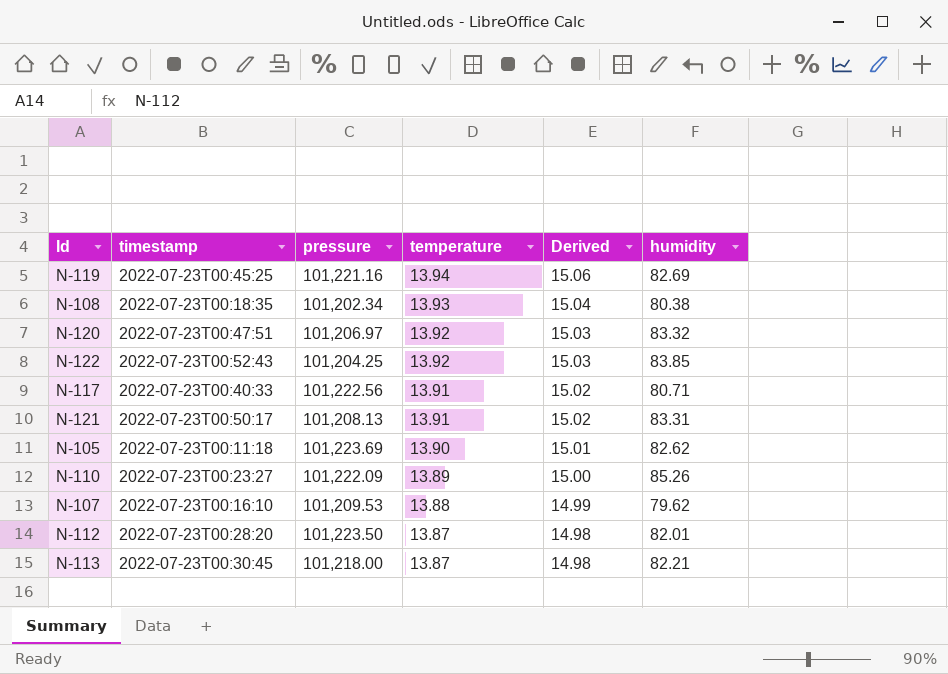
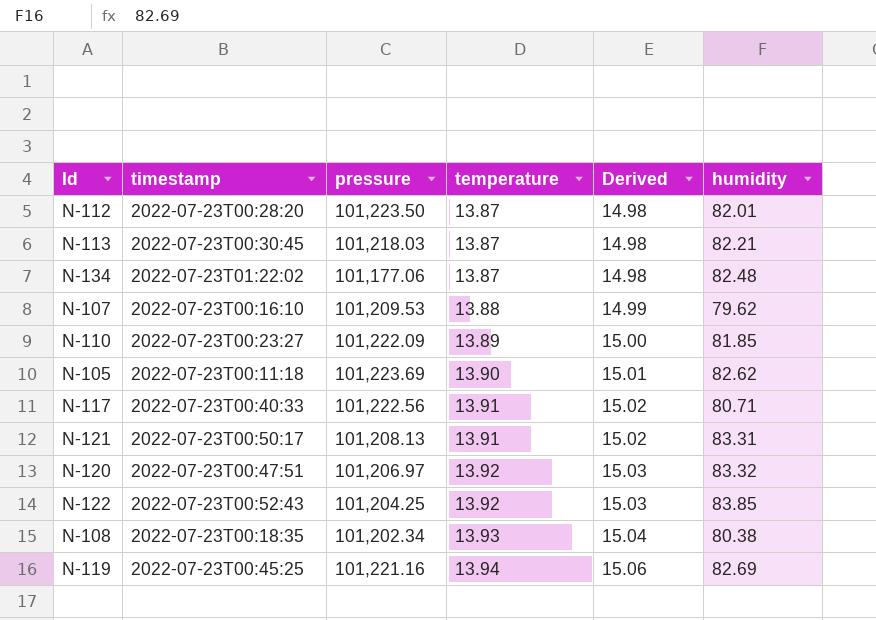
row order: temperature descending -> temperature ascending
N-113 | pressure: 101,218.00 -> 101,218.03
row N-134: none -> 2022-07-23T01:22:02 | 101,177.06 | 13.87 | 14.98 | 82.48
N-110 | humidity: 85.26 -> 81.85

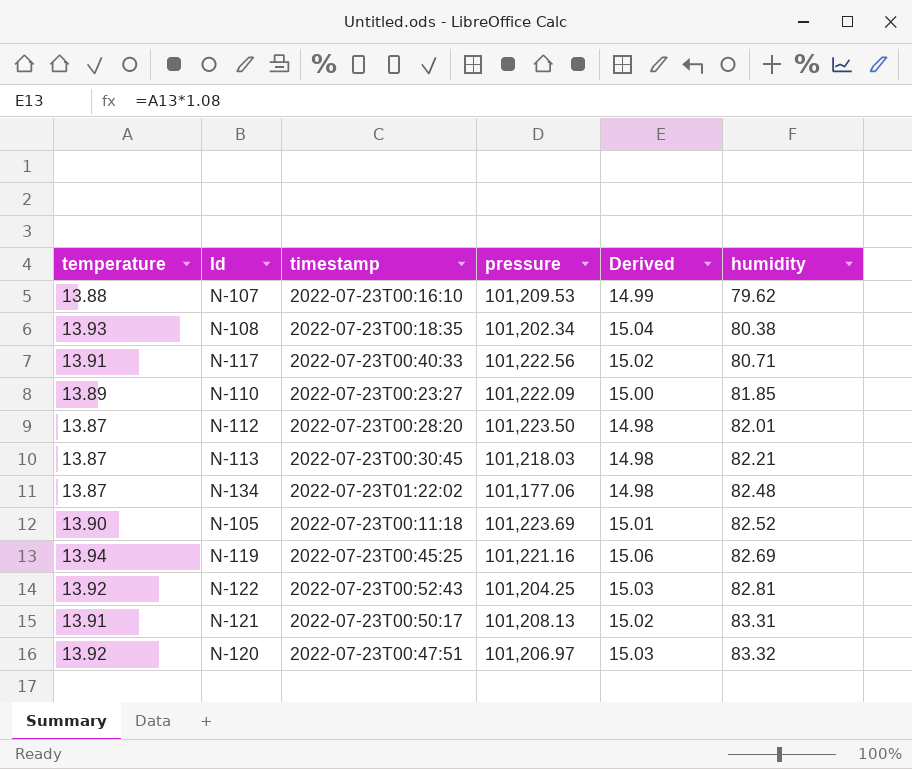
row order: temperature ascending -> humidity ascending
column temperature | position: 4 -> 1
N-105 | humidity: 82.62 -> 82.52
N-122 | humidity: 83.85 -> 82.81

